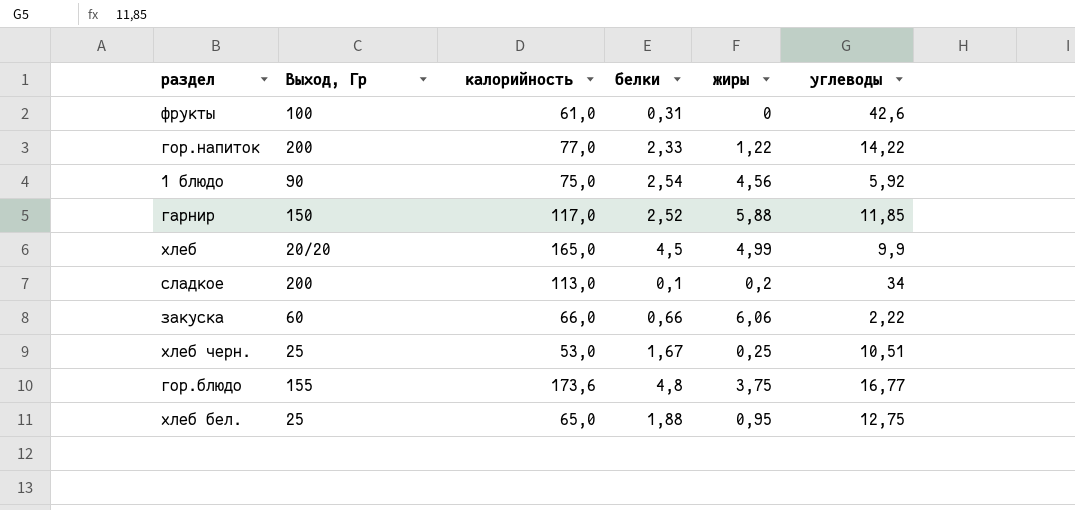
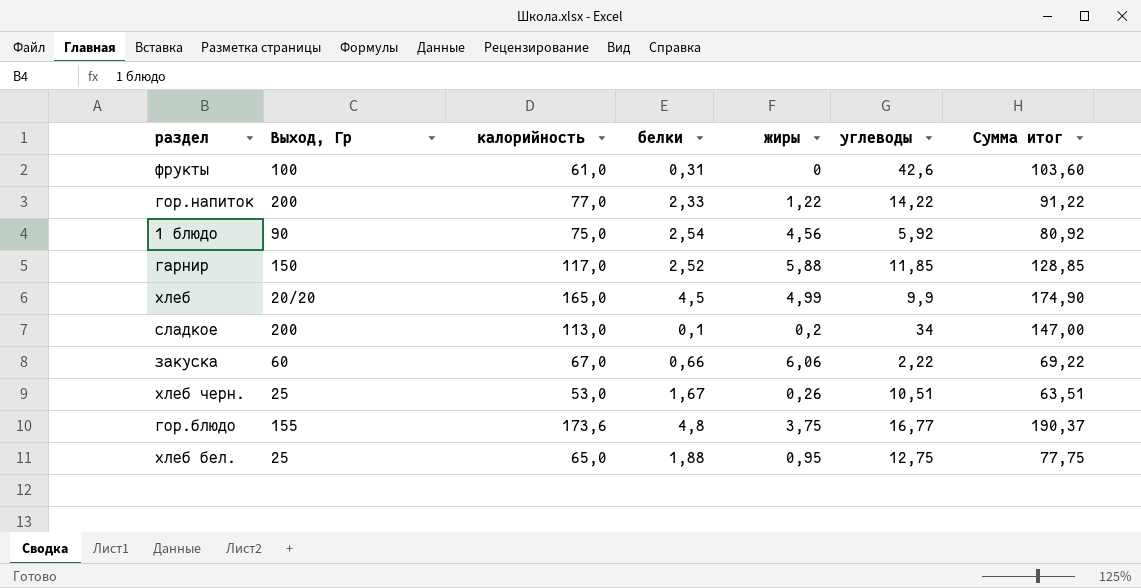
column Сумма итог | formula: none -> [калорийность] + [углеводы]
закуска | калорийность: 66,0 -> 67,0
хлеб черн. | жиры: 0,25 -> 0,26

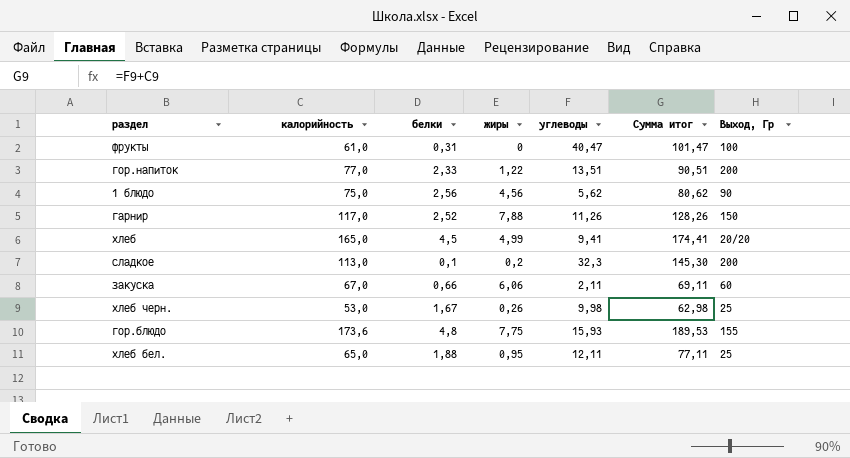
column Выход, Гр | position: 2 -> 7
фрукты | углеводы: 42,6 -> 40,47
фрукты | Сумма итог: 103,60 -> 101,47
гор.напиток | углеводы: 14,22 -> 13,51
гор.напиток | Сумма итог: 91,22 -> 90,51
1 блюдо | белки: 2,54 -> 2,56
1 блюдо | углеводы: 5,92 -> 5,62
1 блюдо | Сумма итог: 80,92 -> 80,62
гарнир | жиры: 5,88 -> 7,88
гарнир | углеводы: 11,85 -> 11,26
гарнир | Сумма итог: 128,85 -> 128,26
хлеб | углеводы: 9,9 -> 9,41
хлеб | Сумма итог: 174,90 -> 174,41
сладкое | углеводы: 34 -> 32,3
сладкое | Сумма итог: 147,00 -> 145,30
закуска | углеводы: 2,22 -> 2,11
закуска | Сумма итог: 69,22 -> 69,11
хлеб черн. | углеводы: 10,51 -> 9,98
хлеб черн. | Сумма итог: 63,51 -> 62,98
гор.блюдо | жиры: 3,75 -> 7,75
гор.блюдо | углеводы: 16,77 -> 15,93
гор.блюдо | Сумма итог: 190,37 -> 189,53
хлеб бел. | углеводы: 12,75 -> 12,11
хлеб бел. | Сумма итог: 77,75 -> 77,11

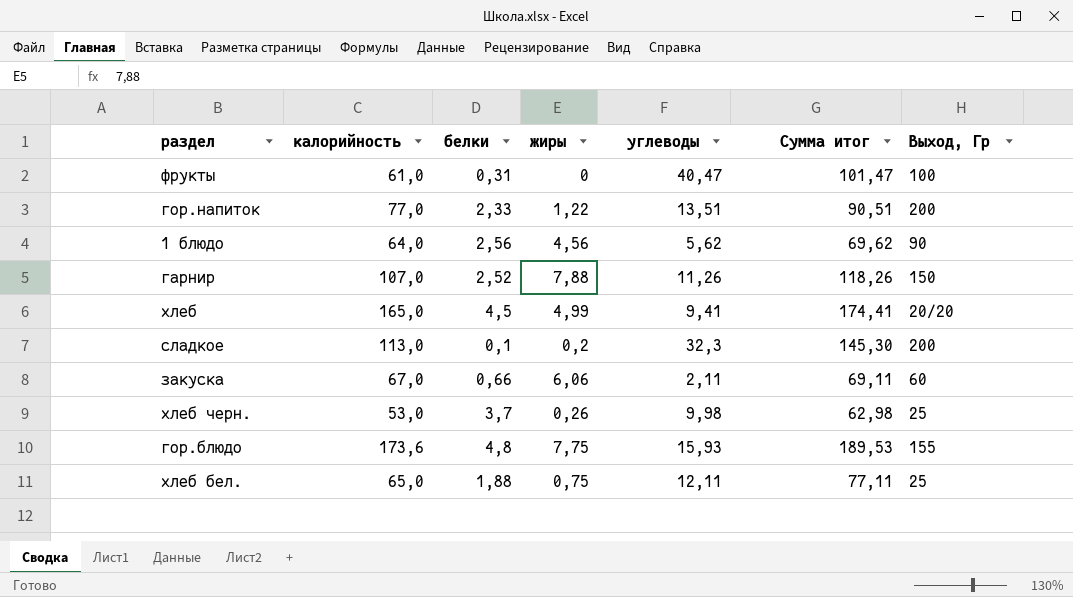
1 блюдо | калорийность: 75,0 -> 64,0
1 блюдо | Сумма итог: 80,62 -> 69,62
гарнир | калорийность: 117,0 -> 107,0
гарнир | Сумма итог: 128,26 -> 118,26
хлеб черн. | белки: 1,67 -> 3,7
хлеб бел. | жиры: 0,95 -> 0,75

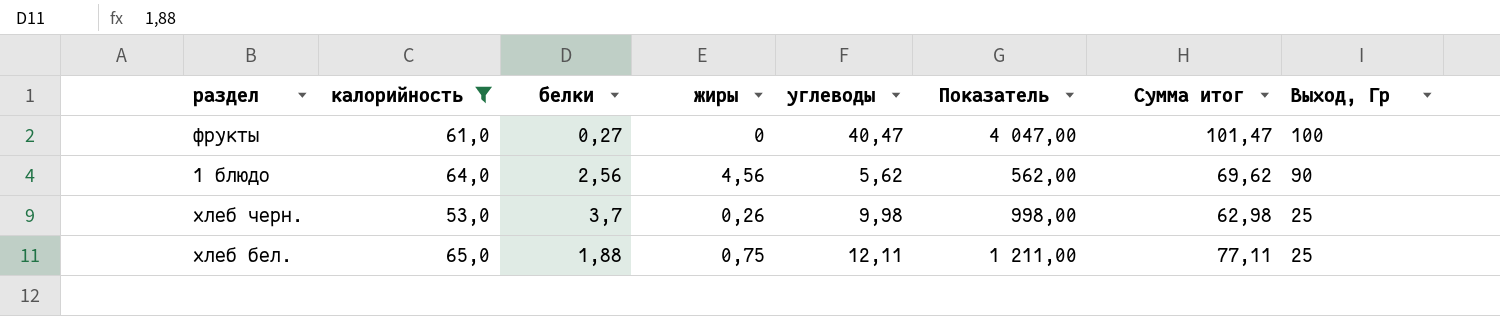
filter: none -> калорийность <= 65,0
column Показатель | formula: none -> [углеводы] * 100
фрукты | белки: 0,31 -> 0,27

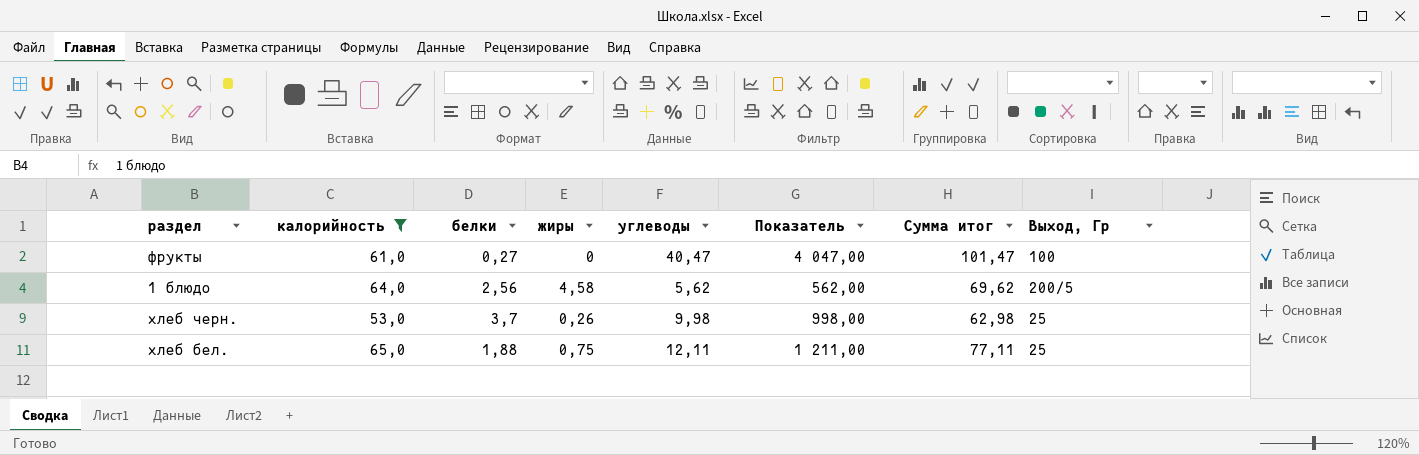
1 блюдо | жиры: 4,56 -> 4,58
1 блюдо | Выход, Гр: 90 -> 200/5

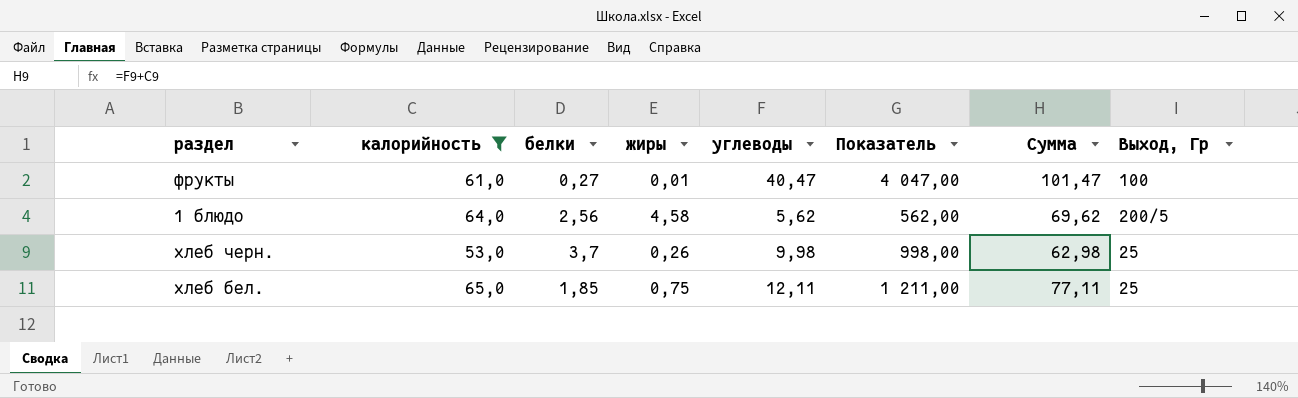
column name: Сумма итог -> Сумма
фрукты | жиры: 0 -> 0,01
хлеб бел. | белки: 1,88 -> 1,85

